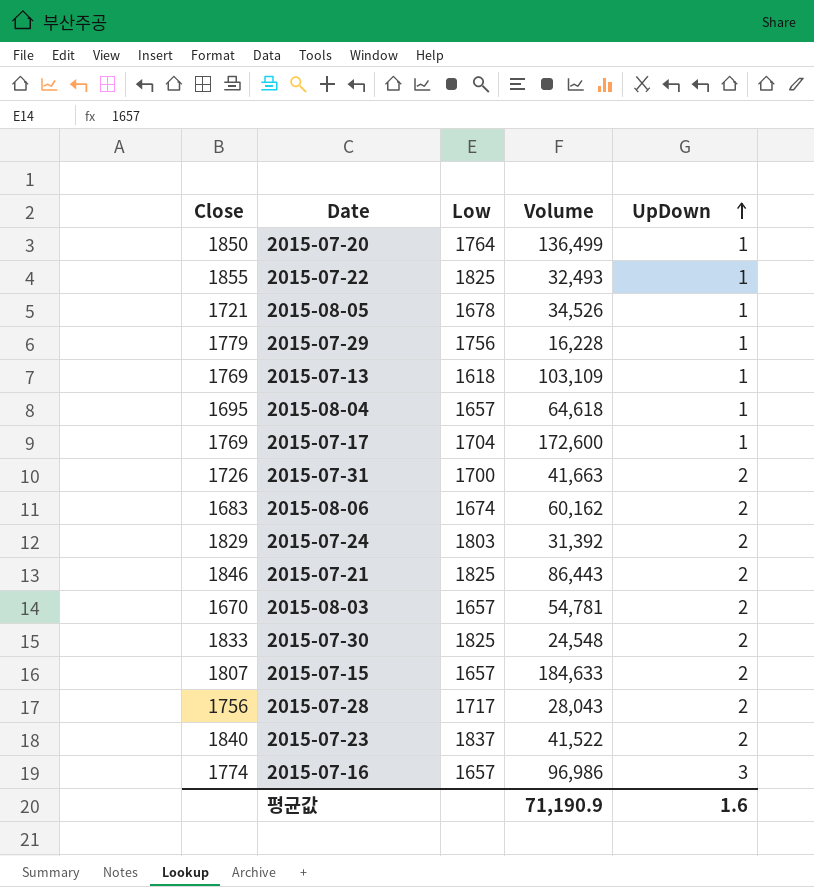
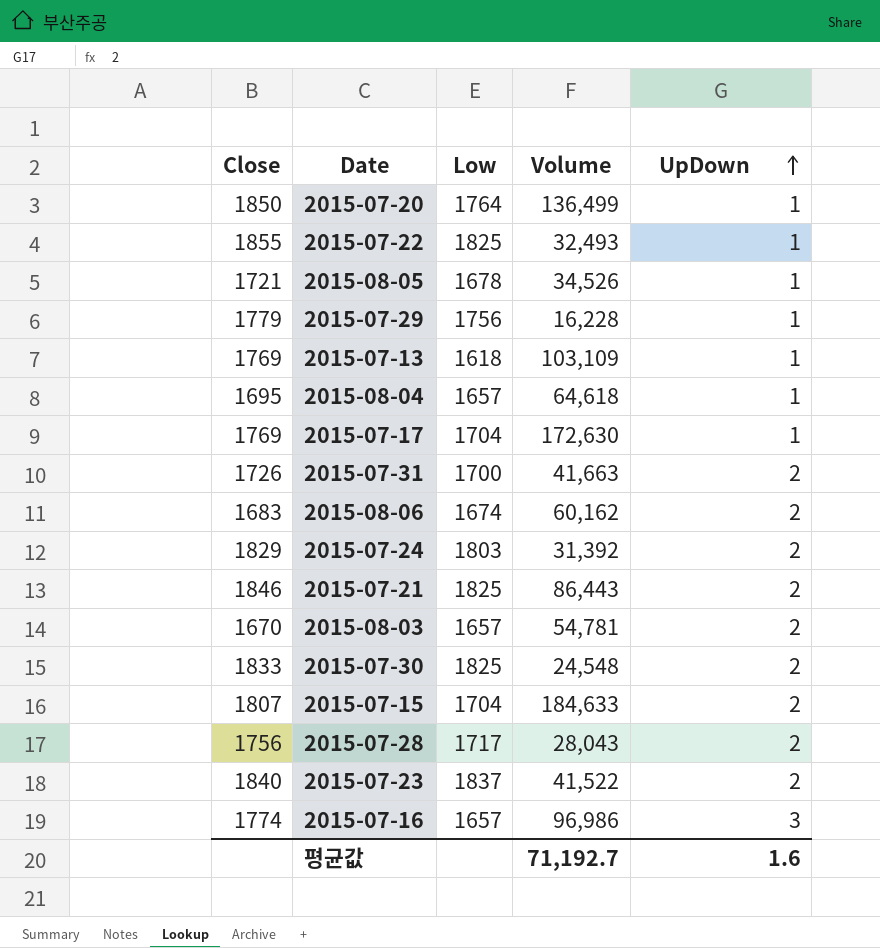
2015-07-17 | Volume: 172,600 -> 172,630
2015-07-15 | Low: 1657 -> 1704
평균값 | Volume: 71,190.9 -> 71,192.7

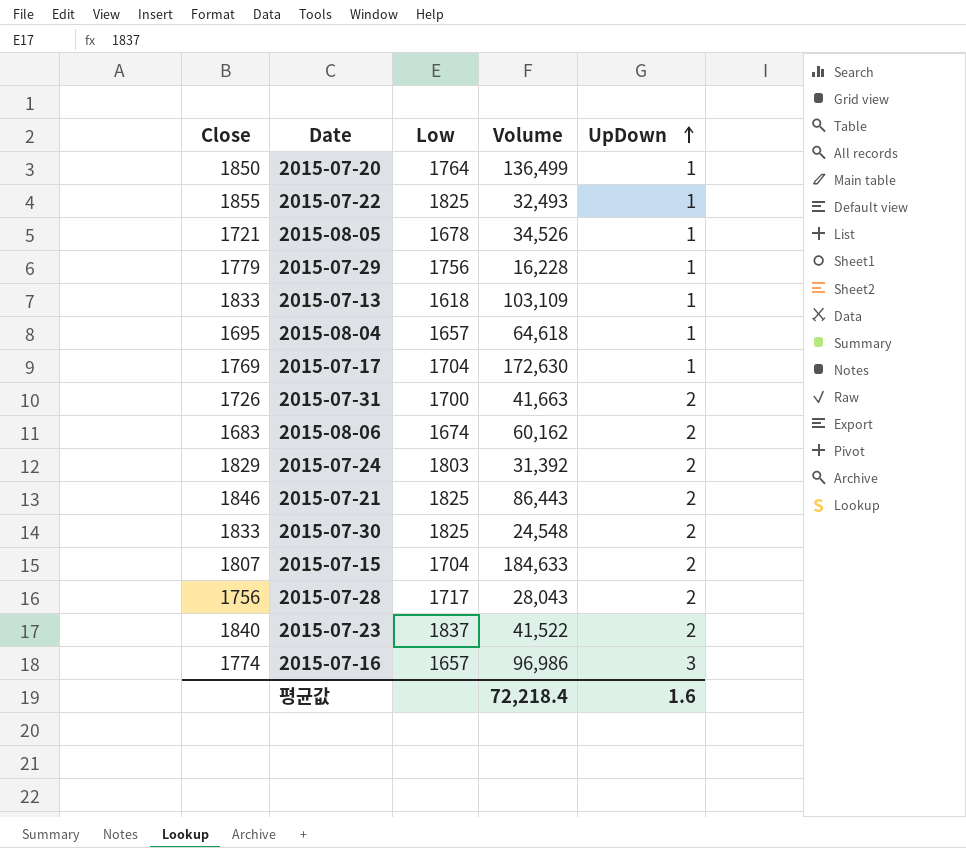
row 2015-08-03: 1670 | 1657 | 54,781 | 2 -> none
2015-07-13 | Close: 1769 -> 1833
평균값 | Volume: 71,192.7 -> 72,218.4

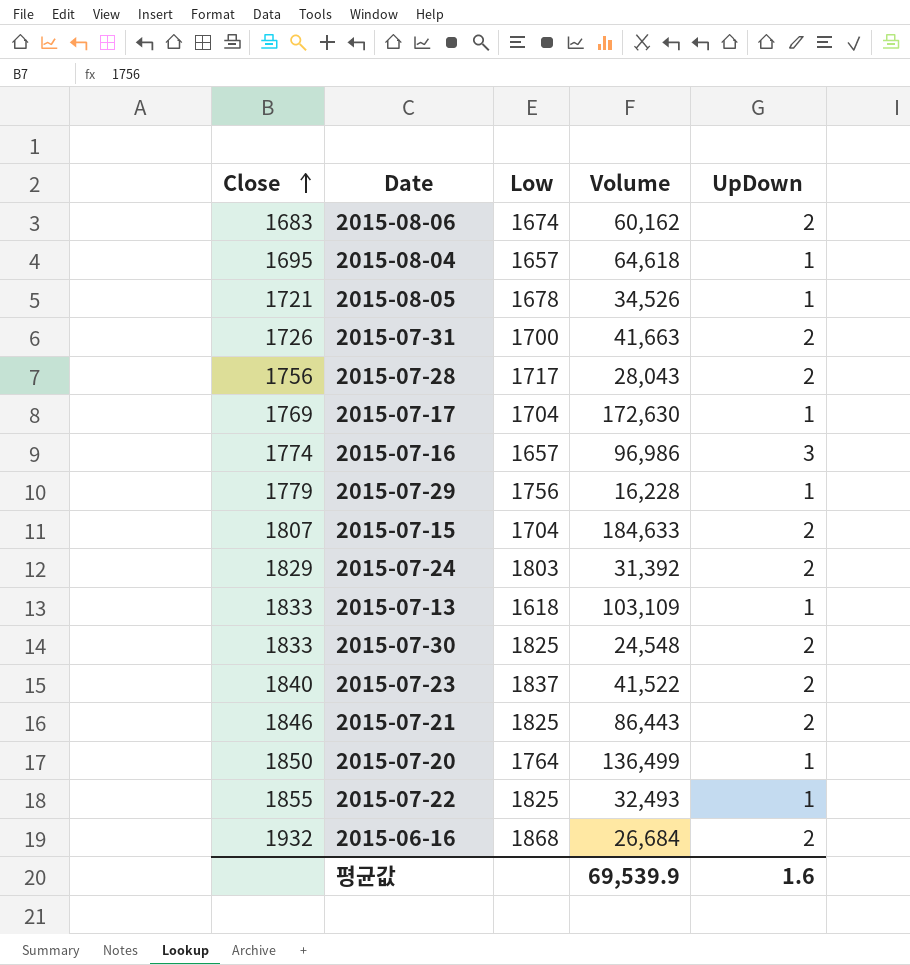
row order: UpDown ascending -> Close ascending
row 2015-06-16: none -> 1932 | 1868 | 26,684 | 2
평균값 | Volume: 72,218.4 -> 69,539.9

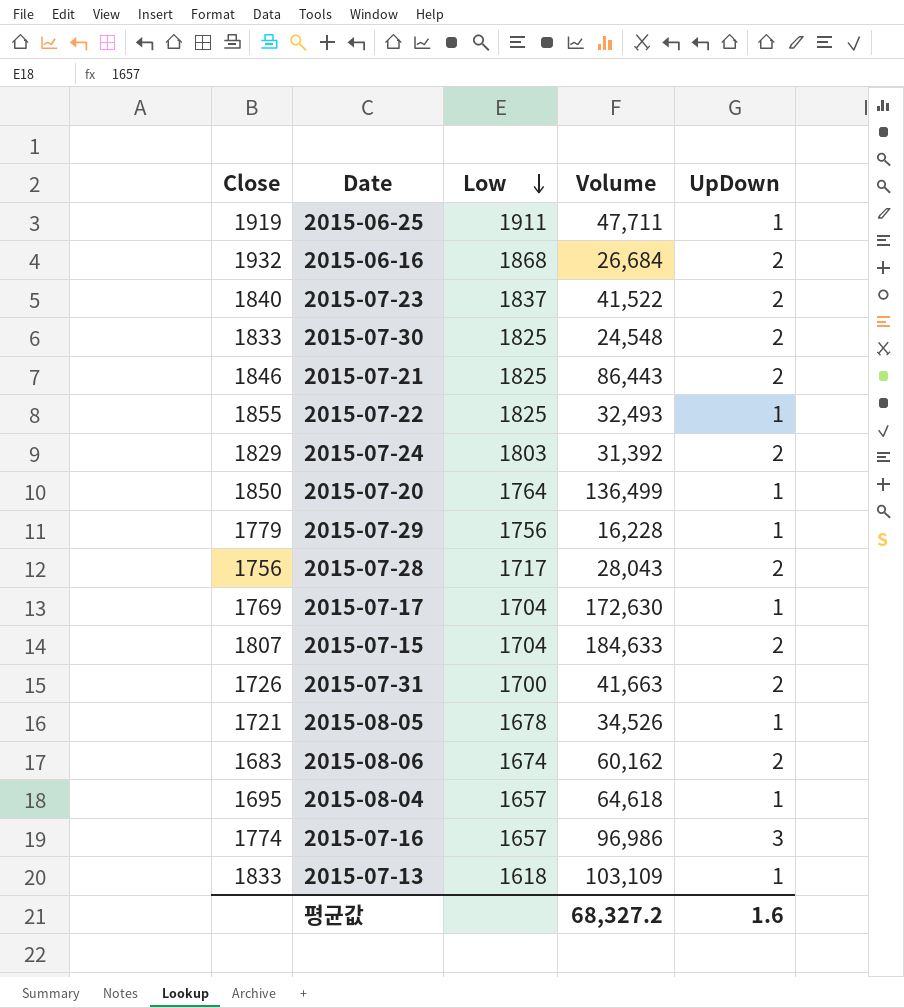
row order: Close ascending -> Low descending
row 2015-06-25: none -> 1919 | 1911 | 47,711 | 1
평균값 | Volume: 69,539.9 -> 68,327.2

